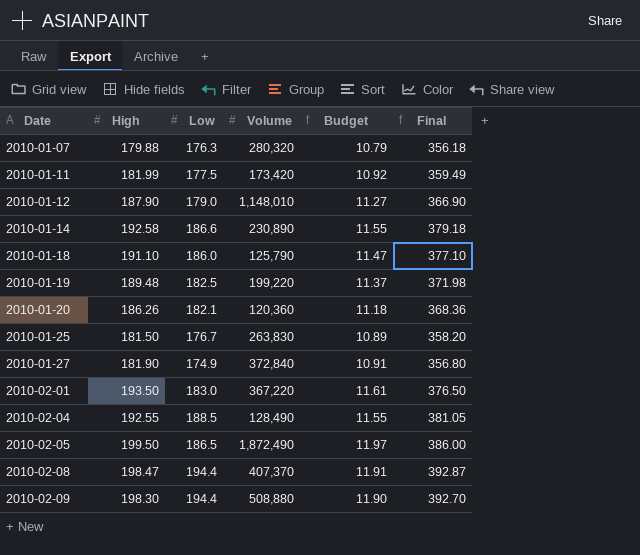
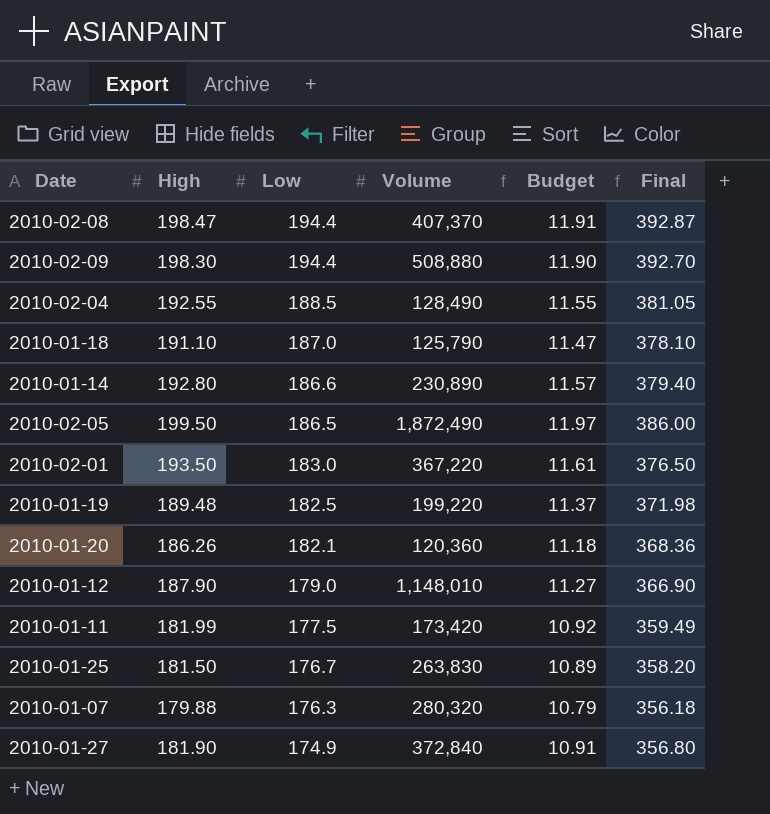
row order: Date ascending -> Low descending
2010-01-18 | Low: 186.0 -> 187.0
2010-01-18 | Final: 377.10 -> 378.10
2010-01-14 | High: 192.58 -> 192.80
2010-01-14 | Budget: 11.55 -> 11.57
2010-01-14 | Final: 379.18 -> 379.40

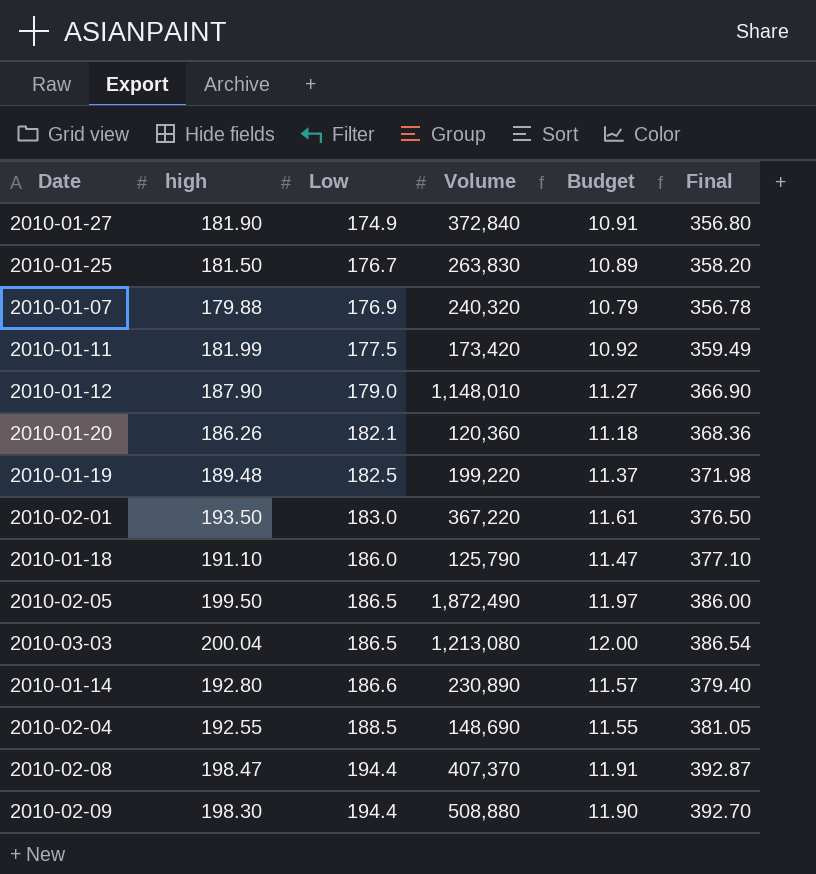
row order: Low descending -> Low ascending
column name: High -> high
2010-01-07 | Low: 176.3 -> 176.9
2010-01-07 | Volume: 280,320 -> 240,320
2010-01-07 | Final: 356.18 -> 356.78
2010-01-18 | Low: 187.0 -> 186.0
2010-01-18 | Final: 378.10 -> 377.10
row 2010-03-03: none -> 200.04 | 186.5 | 1,213,080 | 12.00 | 386.54
2010-02-04 | Volume: 128,490 -> 148,690

